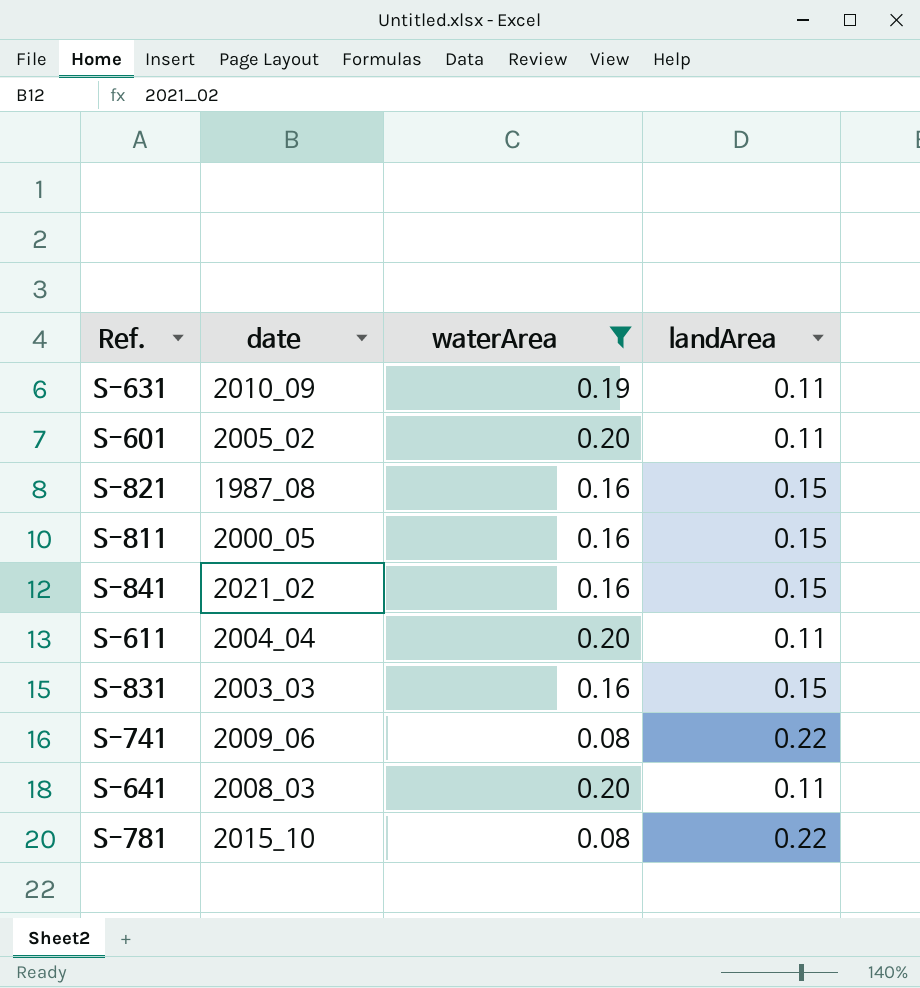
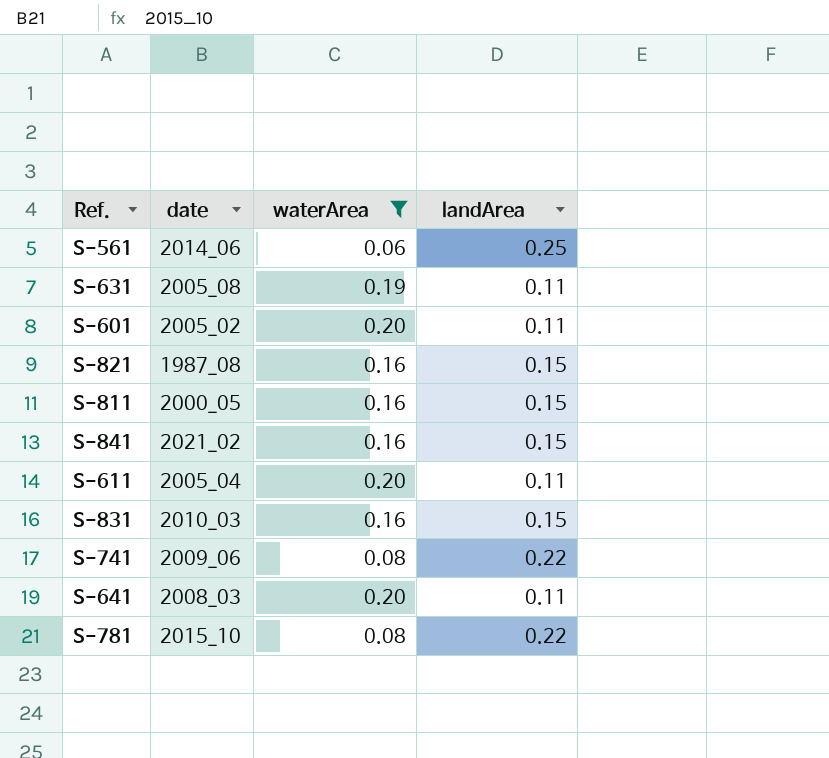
row S-561: none -> 2014_06 | 0.06 | 0.25
S-631 | date: 2010_09 -> 2005_08
S-611 | date: 2004_04 -> 2005_04
S-831 | date: 2003_03 -> 2010_03

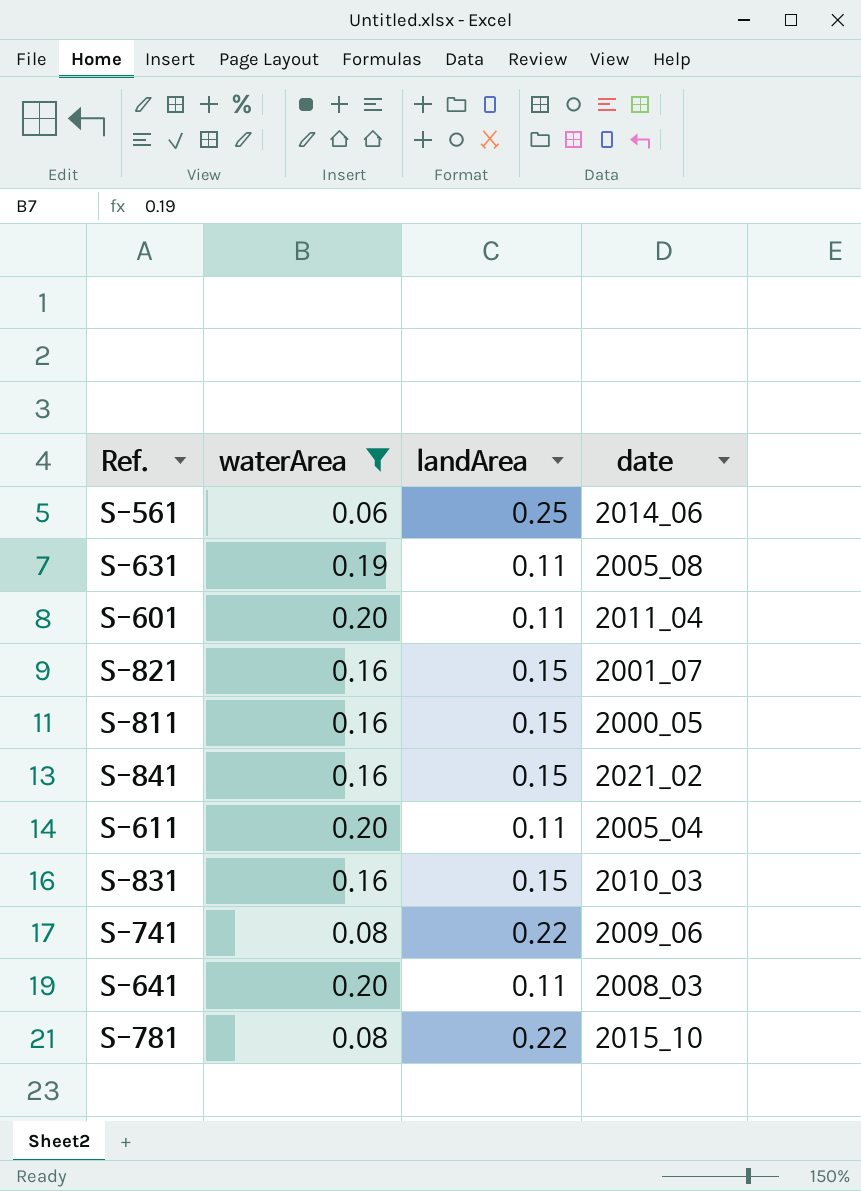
column date | position: 2 -> 4
S-601 | date: 2005_02 -> 2011_04
S-821 | date: 1987_08 -> 2001_07

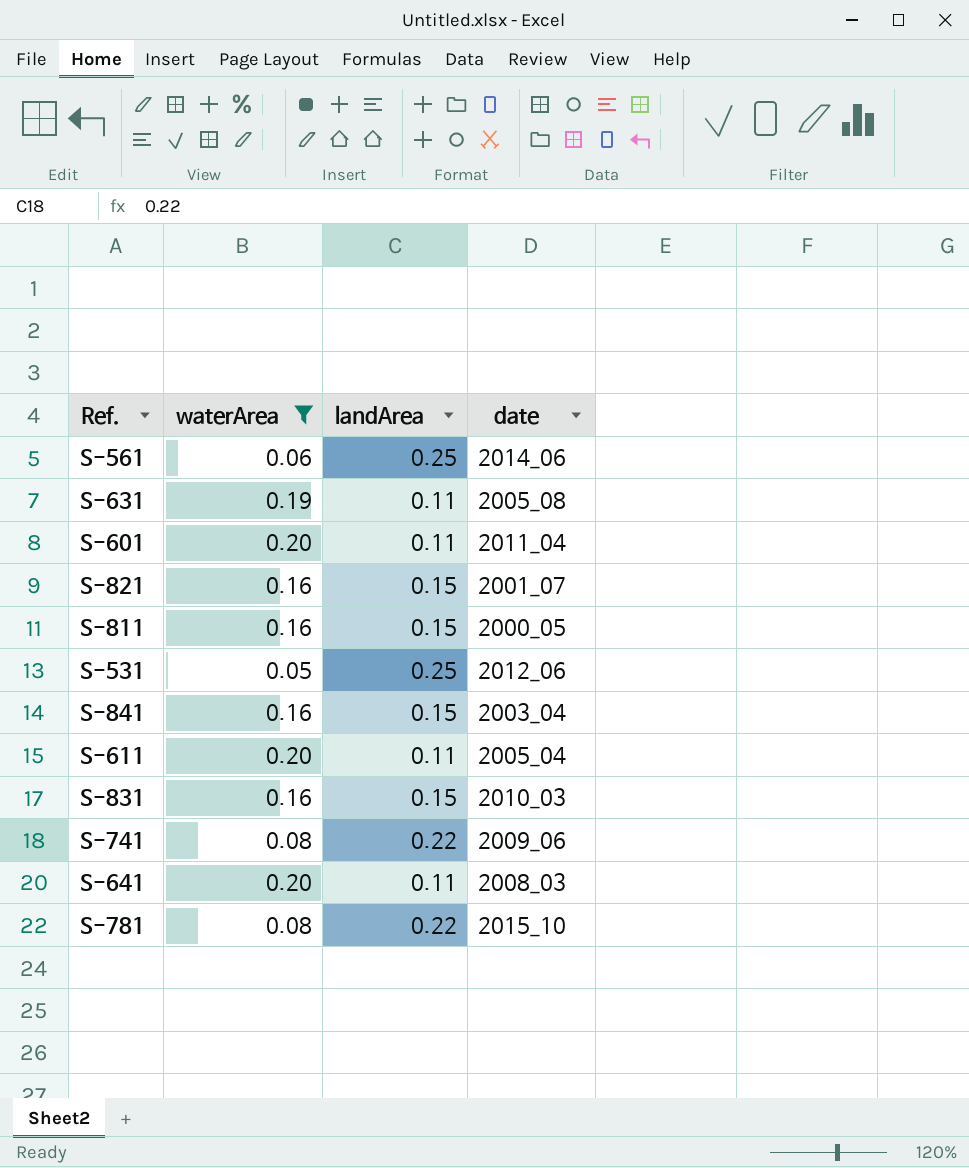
row S-531: none -> 0.05 | 0.25 | 2012_06
S-841 | date: 2021_02 -> 2003_04

